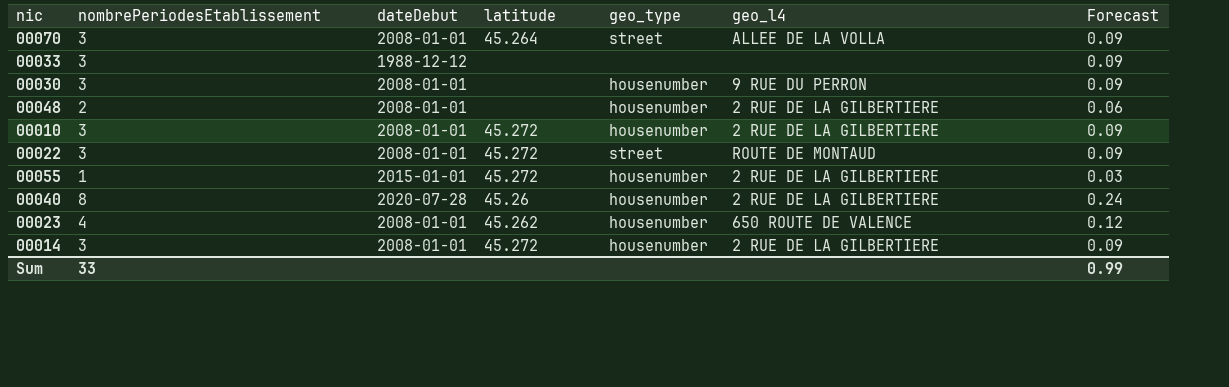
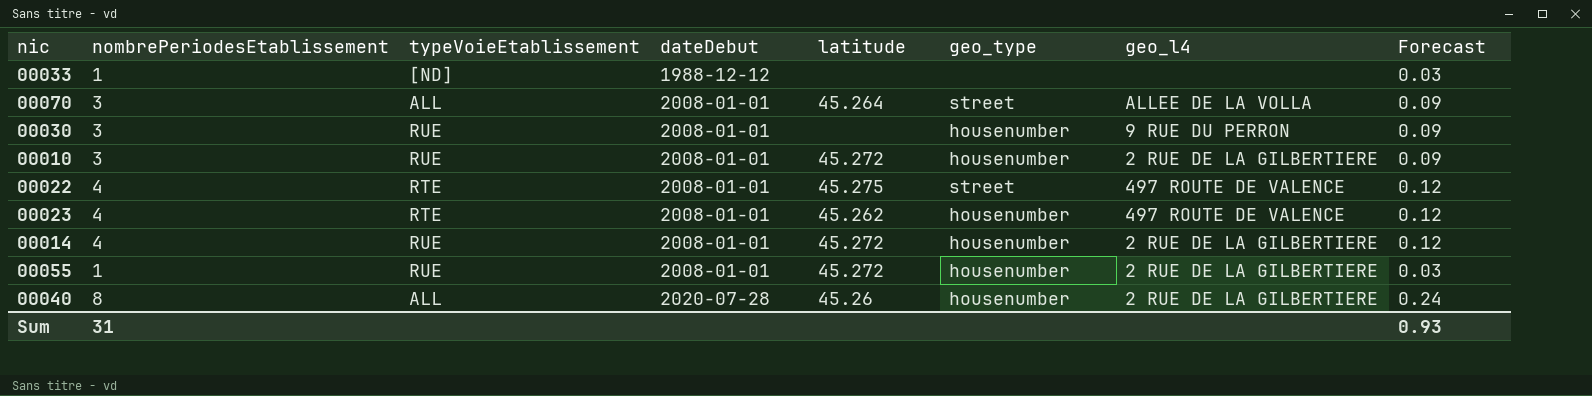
row order: none -> dateDebut ascending
column typeVoieEtablissement | position: none -> 3
row 00048: 2 | 2008-01-01 | none | housenumber | 2 RUE DE LA GILBERTIERE | 0.06 -> none
00033 | nombrePeriodesEtablissement: 3 -> 1
00033 | Forecast: 0.09 -> 0.03
00022 | nombrePeriodesEtablissement: 3 -> 4
00022 | latitude: 45.272 -> 45.275
00022 | geo_l4: ROUTE DE MONTAUD -> 497 ROUTE DE VALENCE
00022 | Forecast: 0.09 -> 0.12
00023 | geo_l4: 650 ROUTE DE VALENCE -> 497 ROUTE DE VALENCE
00014 | nombrePeriodesEtablissement: 3 -> 4
00014 | Forecast: 0.09 -> 0.12
00055 | dateDebut: 2015-01-01 -> 2008-01-01
Sum | nombrePeriodesEtablissement: 33 -> 31
Sum | Forecast: 0.99 -> 0.93

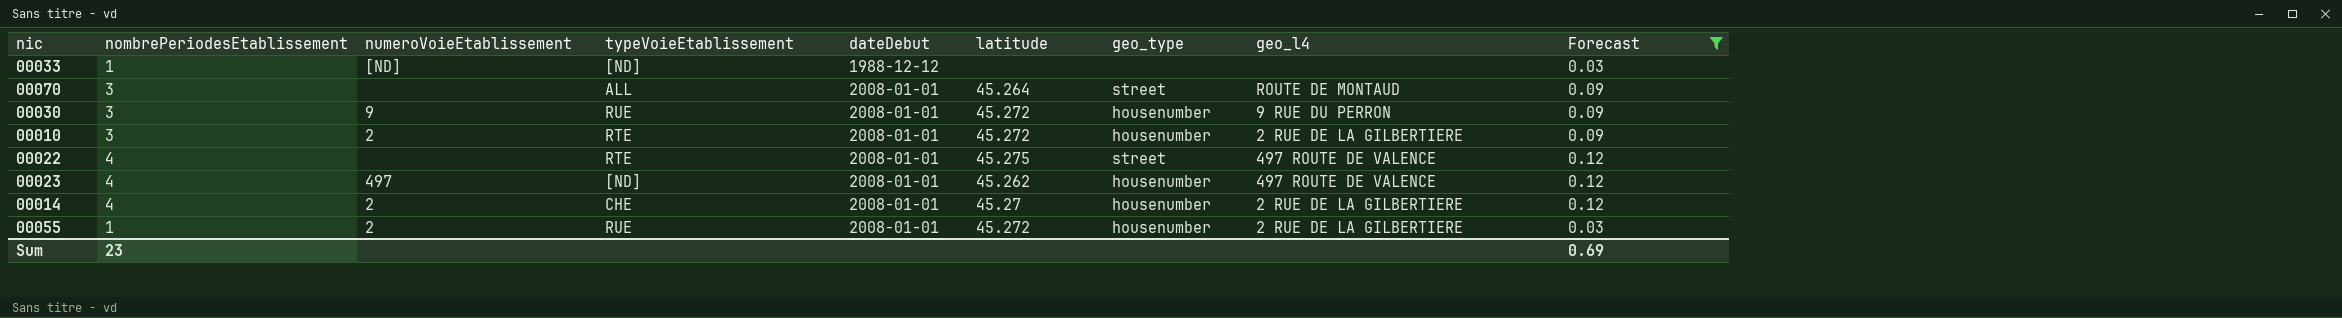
filter: none -> Forecast != 0.24
column numeroVoieEtablissement | position: none -> 3
00070 | geo_l4: ALLEE DE LA VOLLA -> ROUTE DE MONTAUD
00030 | latitude: none -> 45.272
00010 | typeVoieEtablissement: RUE -> RTE
00023 | typeVoieEtablissement: RTE -> [ND]
00014 | typeVoieEtablissement: RUE -> CHE
00014 | latitude: 45.272 -> 45.27
Sum | nombrePeriodesEtablissement: 31 -> 23
Sum | Forecast: 0.93 -> 0.69

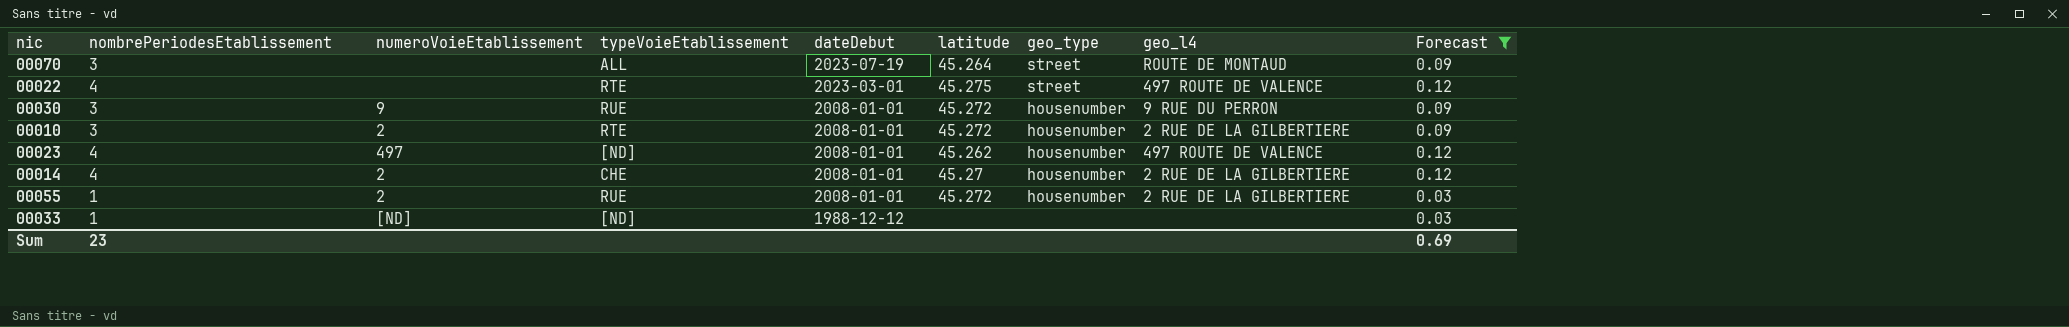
row order: dateDebut ascending -> dateDebut descending
00070 | dateDebut: 2008-01-01 -> 2023-07-19
00022 | dateDebut: 2008-01-01 -> 2023-03-01

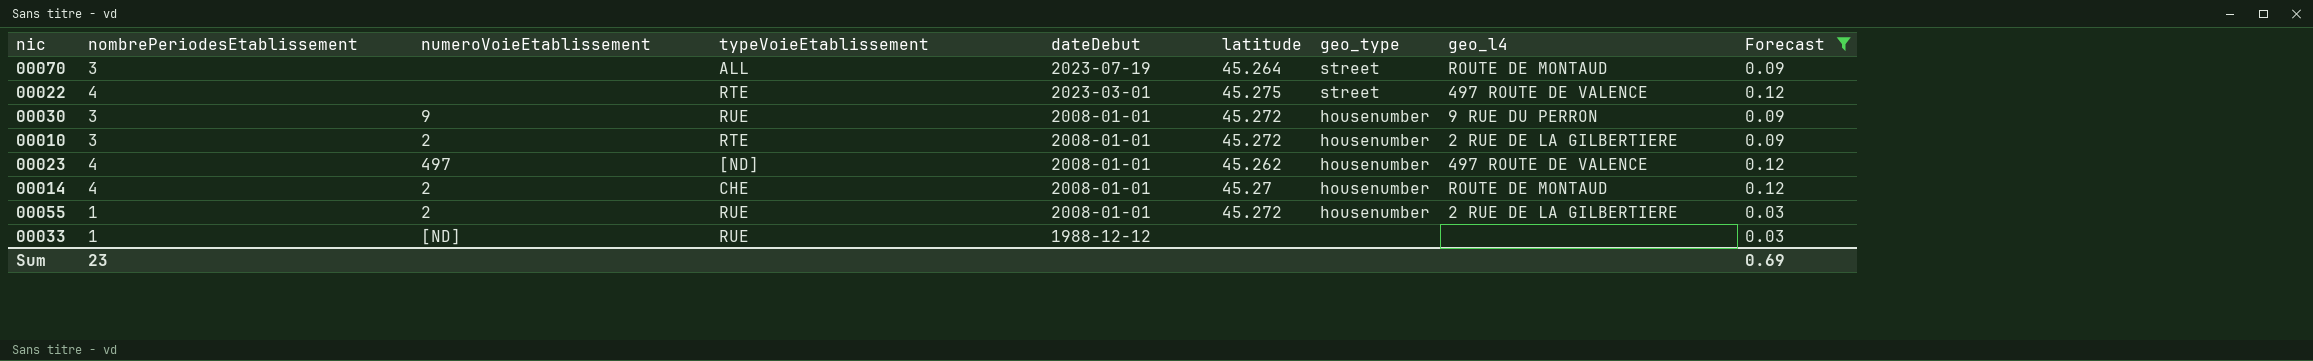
00014 | geo_l4: 2 RUE DE LA GILBERTIERE -> ROUTE DE MONTAUD
00033 | typeVoieEtablissement: [ND] -> RUE

